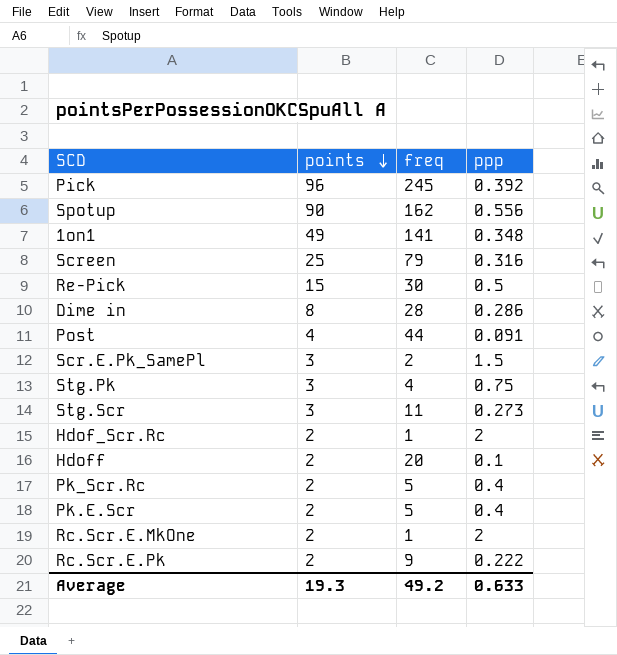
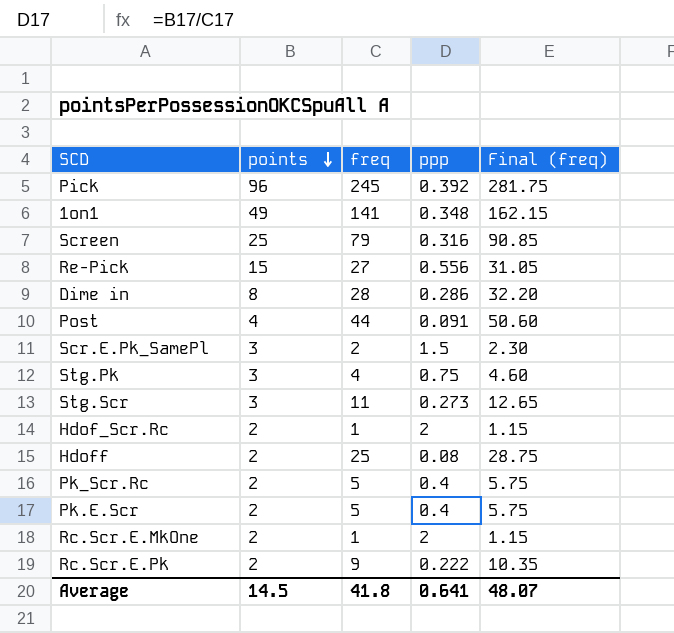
column Final (freq) | formula: none -> [freq] * 1.15
row Spotup: 90 | 162 | 0.556 -> none
Re-Pick | freq: 30 -> 27
Re-Pick | ppp: 0.5 -> 0.556
Hdoff | freq: 20 -> 25
Hdoff | ppp: 0.1 -> 0.08
Average | points: 19.3 -> 14.5
Average | freq: 49.2 -> 41.8
Average | ppp: 0.633 -> 0.641

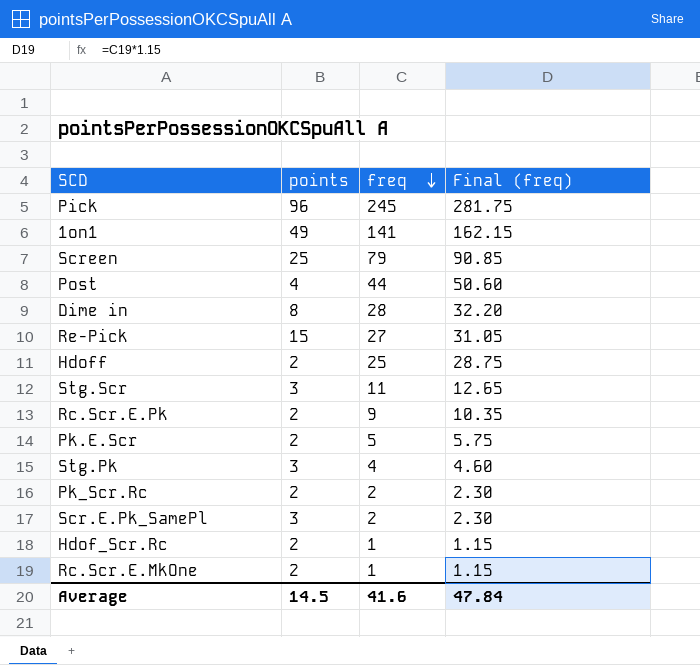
row order: points descending -> freq descending
column ppp | formula: [points] / [freq] -> none
Pk_Scr.Rc | freq: 5 -> 2
Pk_Scr.Rc | Final (freq): 5.75 -> 2.30
Average | freq: 41.8 -> 41.6
Average | Final (freq): 48.07 -> 47.84

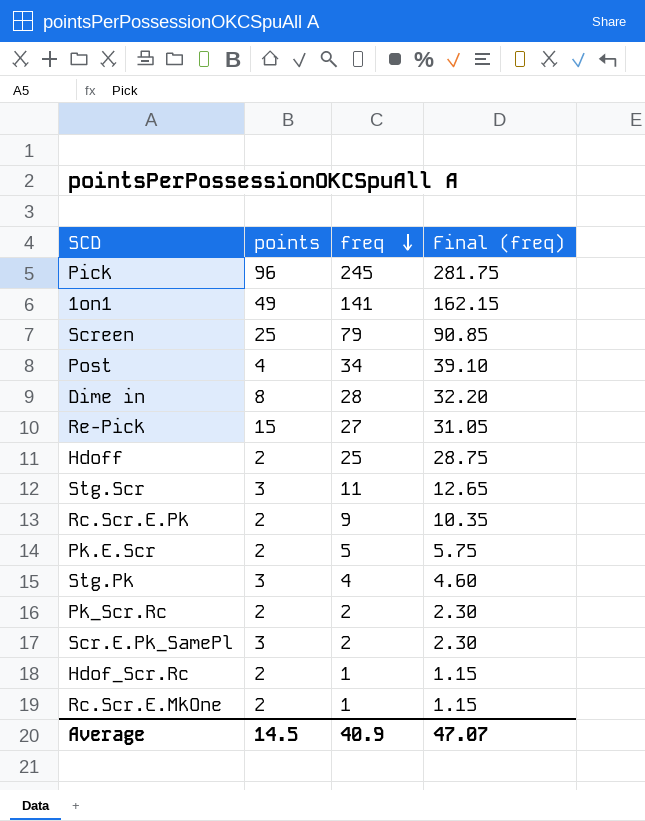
Post | freq: 44 -> 34
Post | Final (freq): 50.60 -> 39.10
Average | freq: 41.6 -> 40.9
Average | Final (freq): 47.84 -> 47.07

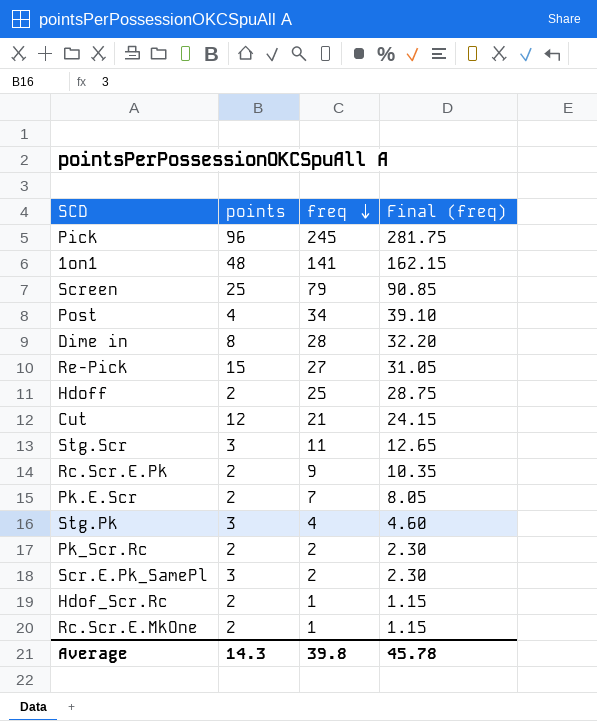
1on1 | points: 49 -> 48
row Cut: none -> 12 | 21 | 24.15
Pk.E.Scr | freq: 5 -> 7
Pk.E.Scr | Final (freq): 5.75 -> 8.05
Average | points: 14.5 -> 14.3
Average | freq: 40.9 -> 39.8
Average | Final (freq): 47.07 -> 45.78

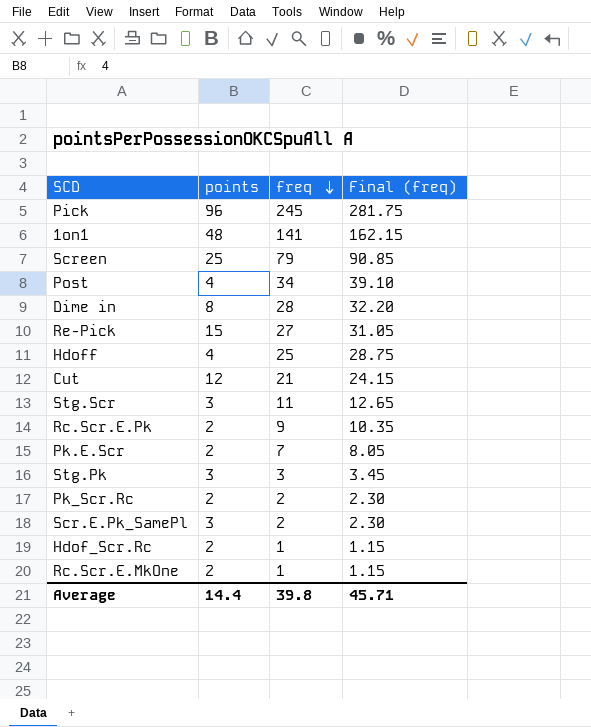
Hdoff | points: 2 -> 4
Stg.Pk | freq: 4 -> 3
Stg.Pk | Final (freq): 4.60 -> 3.45
Average | points: 14.3 -> 14.4
Average | Final (freq): 45.78 -> 45.71

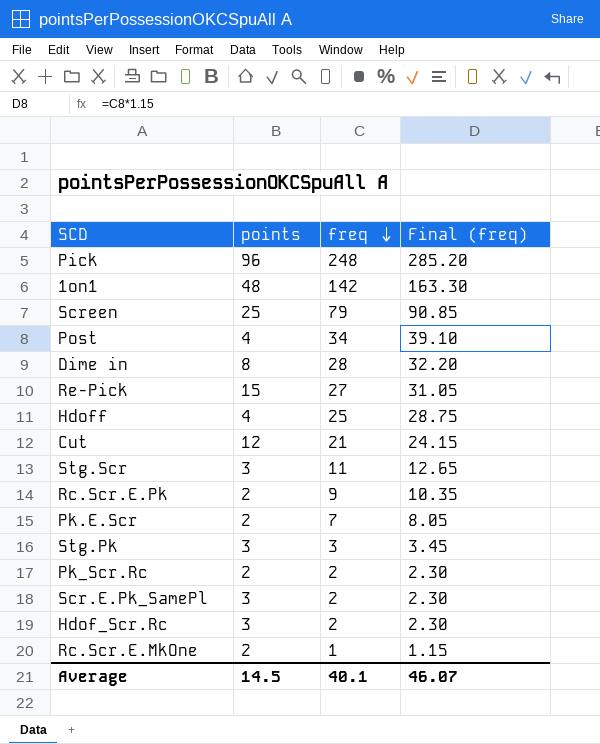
Pick | freq: 245 -> 248
Pick | Final (freq): 281.75 -> 285.20
1on1 | freq: 141 -> 142
1on1 | Final (freq): 162.15 -> 163.30
Hdof_Scr.Rc | points: 2 -> 3
Hdof_Scr.Rc | freq: 1 -> 2
Hdof_Scr.Rc | Final (freq): 1.15 -> 2.30
Average | points: 14.4 -> 14.5
Average | freq: 39.8 -> 40.1
Average | Final (freq): 45.71 -> 46.07

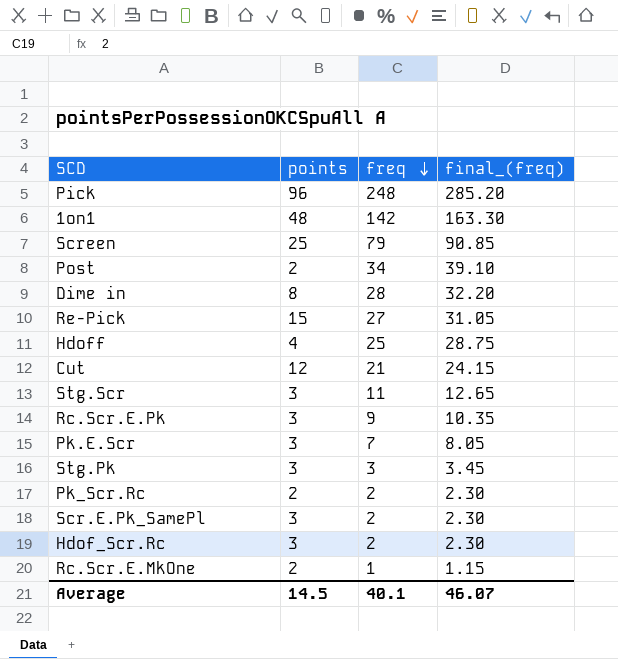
column name: Final (freq) -> final_(freq)
Post | points: 4 -> 2
Rc.Scr.E.Pk | points: 2 -> 3
Pk.E.Scr | points: 2 -> 3

